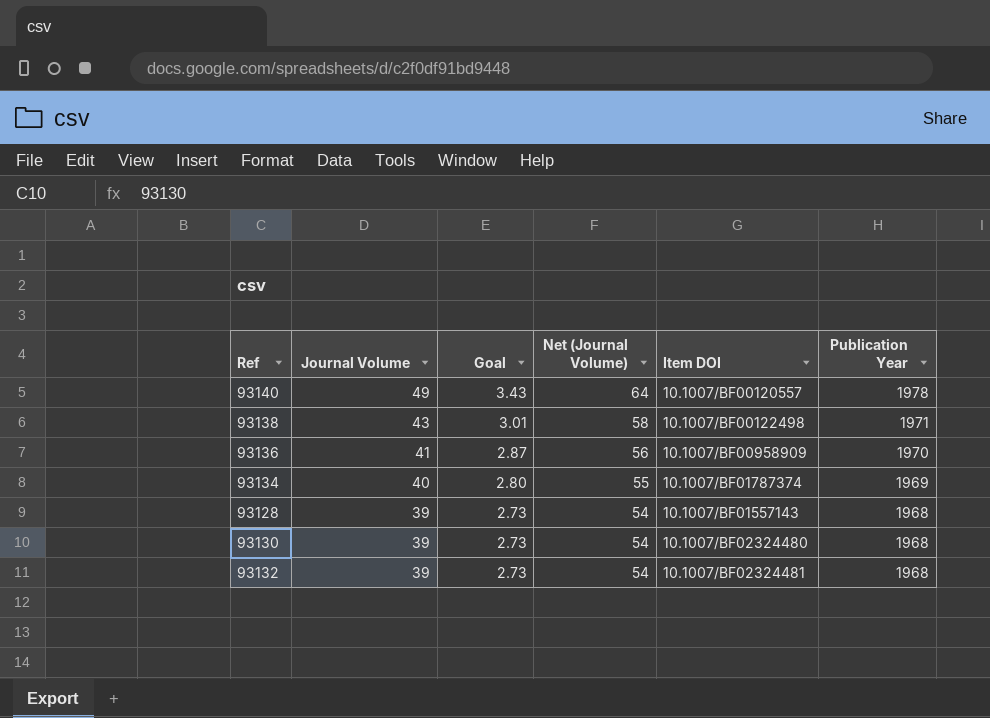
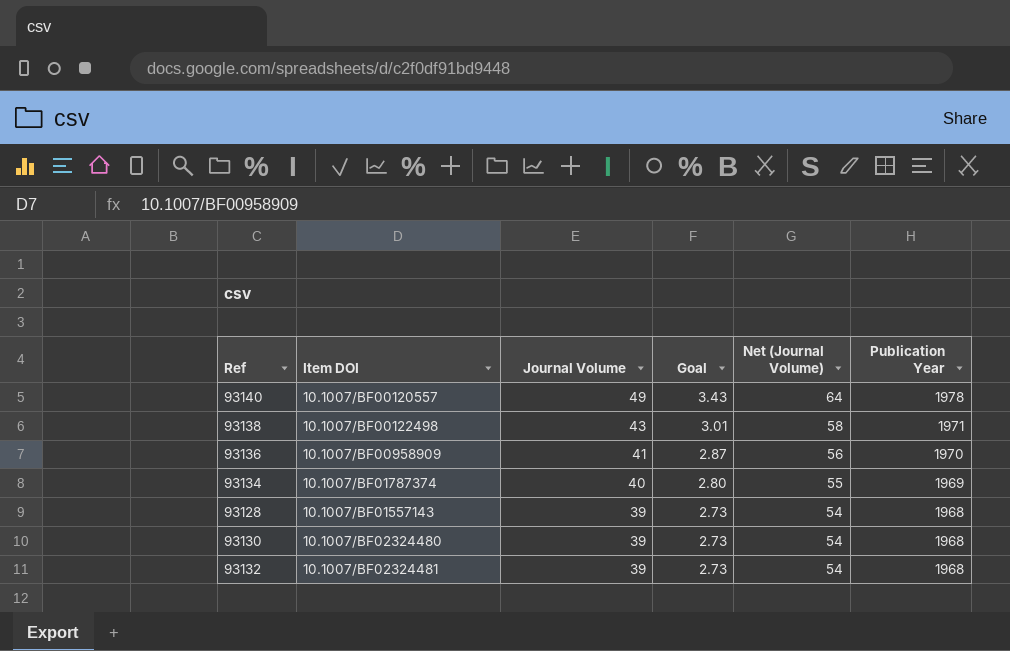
column Item DOI | position: 5 -> 2

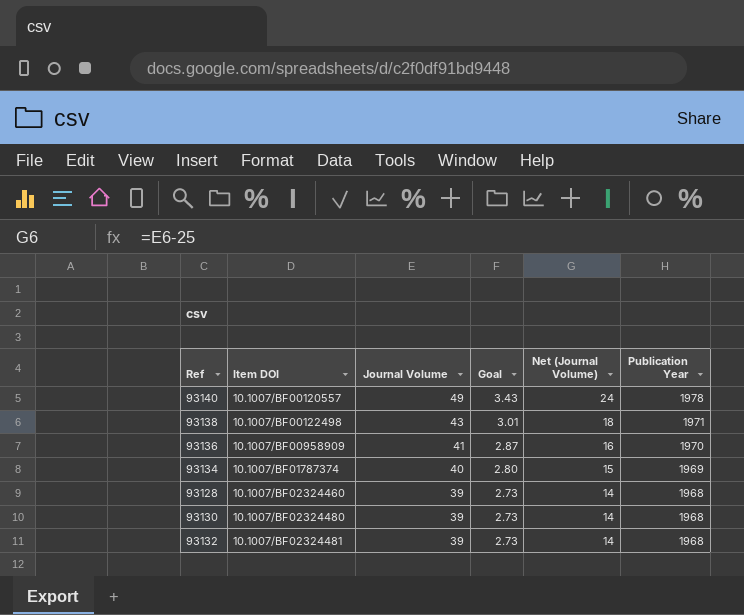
column Net (Journal Volume) | formula: [Journal Volume] + 15 -> [Journal Volume] - 25
93128 | Item DOI: 10.1007/BF01557143 -> 10.1007/BF02324460

